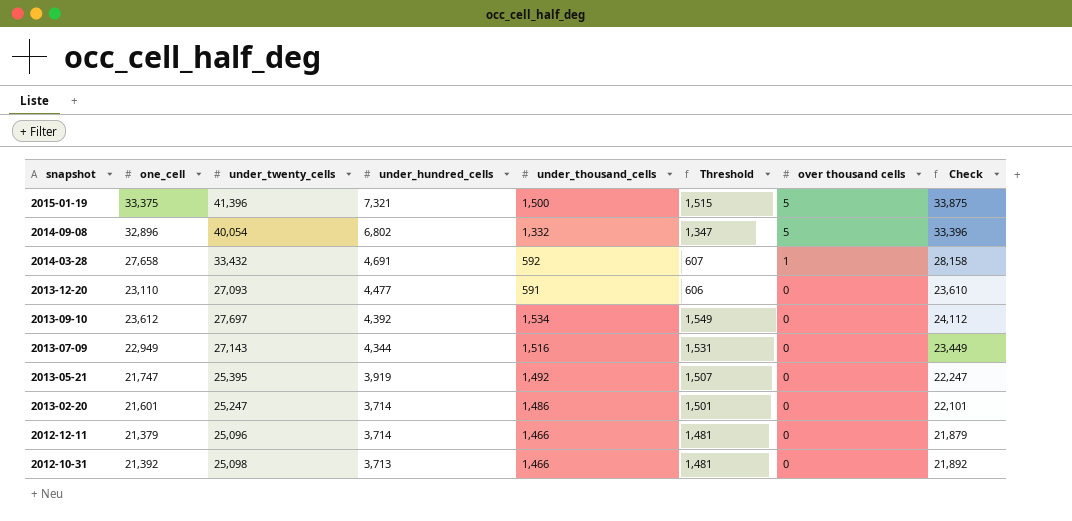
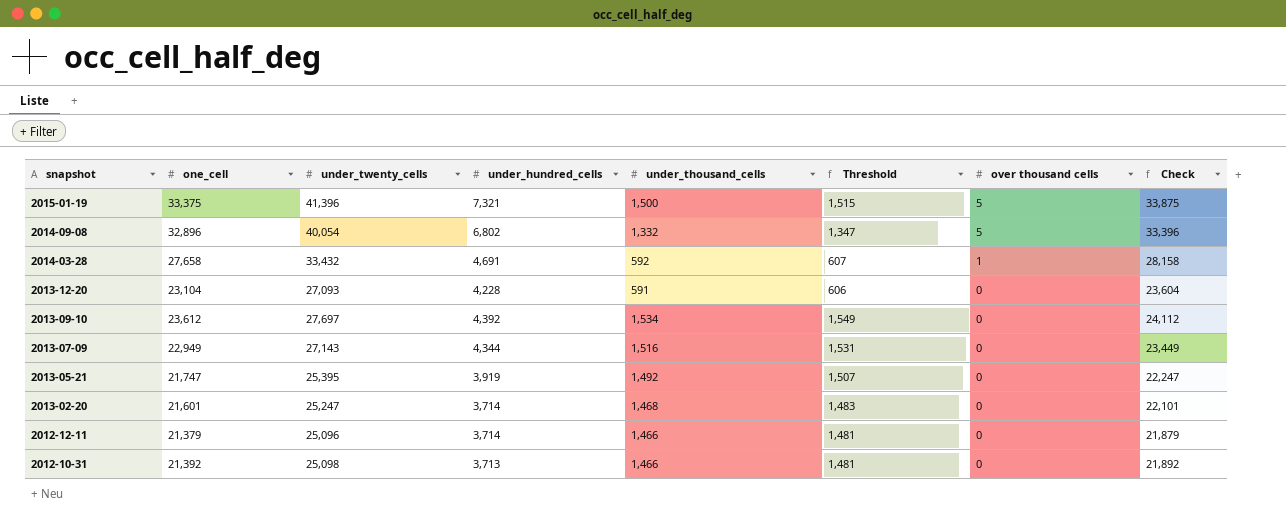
2013-12-20 | one_cell: 23,110 -> 23,104
2013-12-20 | under_hundred_cells: 4,477 -> 4,228
2013-12-20 | Check: 23,610 -> 23,604
2013-02-20 | under_thousand_cells: 1,486 -> 1,468
2013-02-20 | Threshold: 1,501 -> 1,483

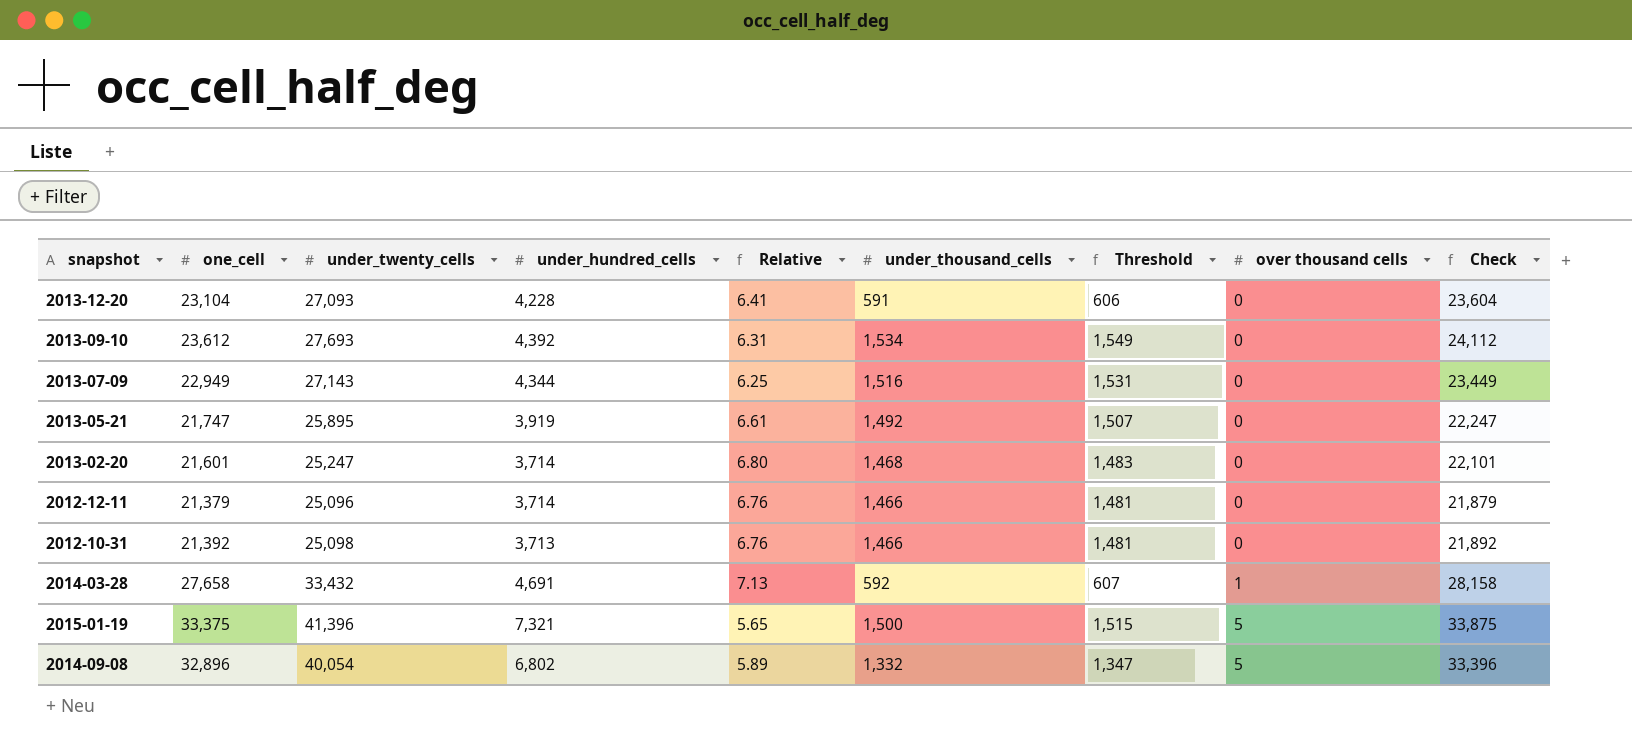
row order: snapshot descending -> over thousand cells ascending
column Relative | formula: none -> [under_twenty_cells] / [under_hundred_cells]
2013-09-10 | under_twenty_cells: 27,697 -> 27,693
2013-05-21 | under_twenty_cells: 25,395 -> 25,895

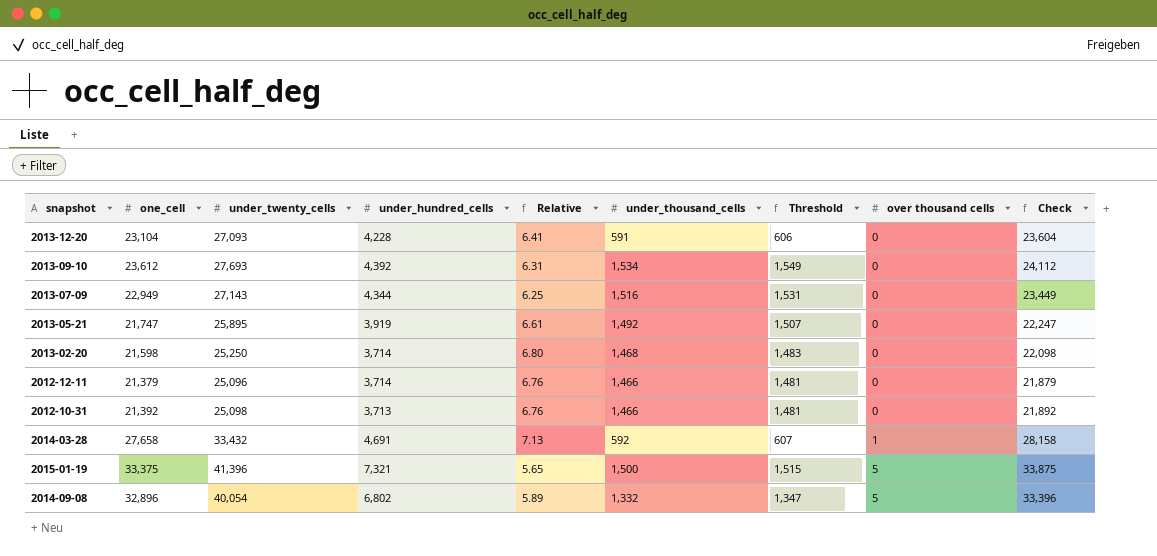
2013-02-20 | one_cell: 21,601 -> 21,598
2013-02-20 | under_twenty_cells: 25,247 -> 25,250
2013-02-20 | Check: 22,101 -> 22,098

